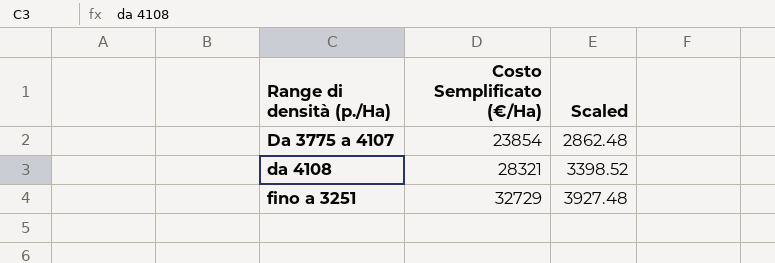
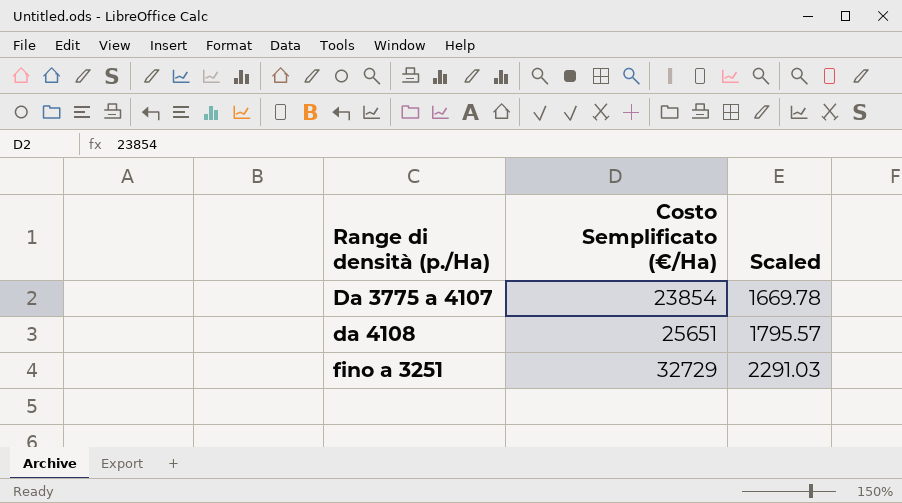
column Scaled | formula: [Costo Semplificato (€/Ha)] * 0.12 -> [Costo Semplificato (€/Ha)] * 0.07
da 4108 | Costo Semplificato (€/Ha): 28321 -> 25651

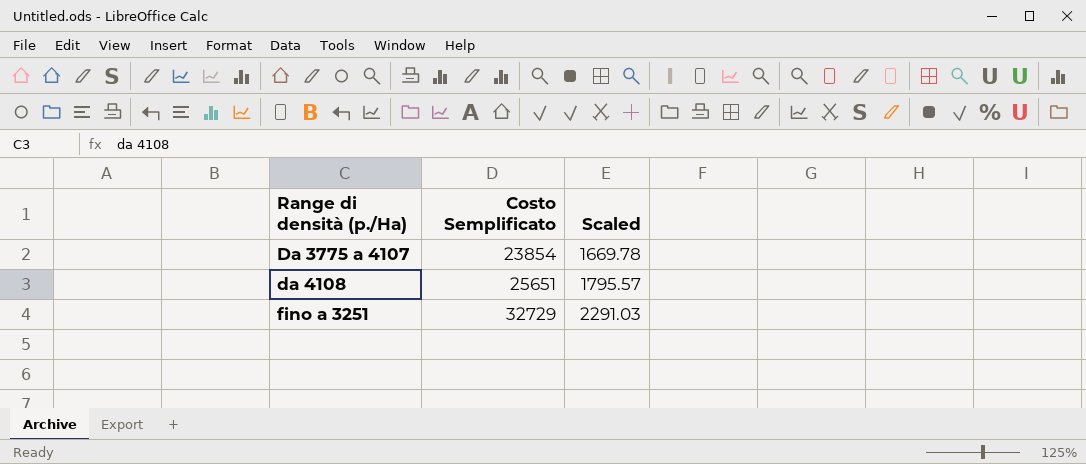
column name: Costo Semplificato (€/Ha) -> Costo Semplificato

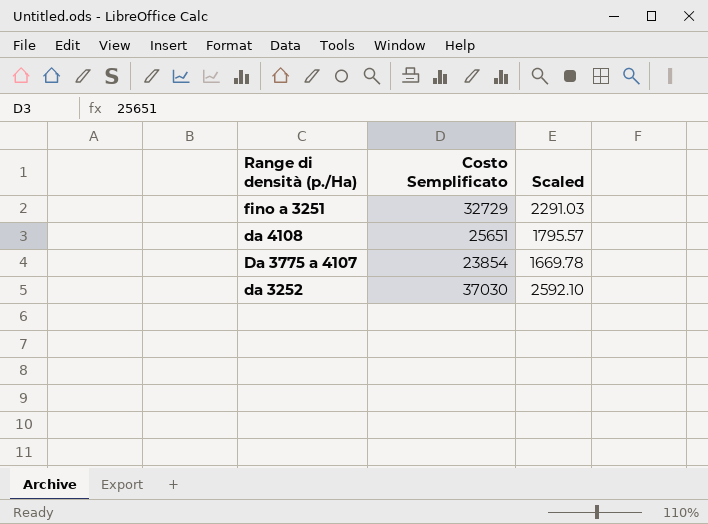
row order: Range di densità (p./Ha) ascending -> Range di densità (p./Ha) descending
row da 3252: none -> 37030 | 2592.10

